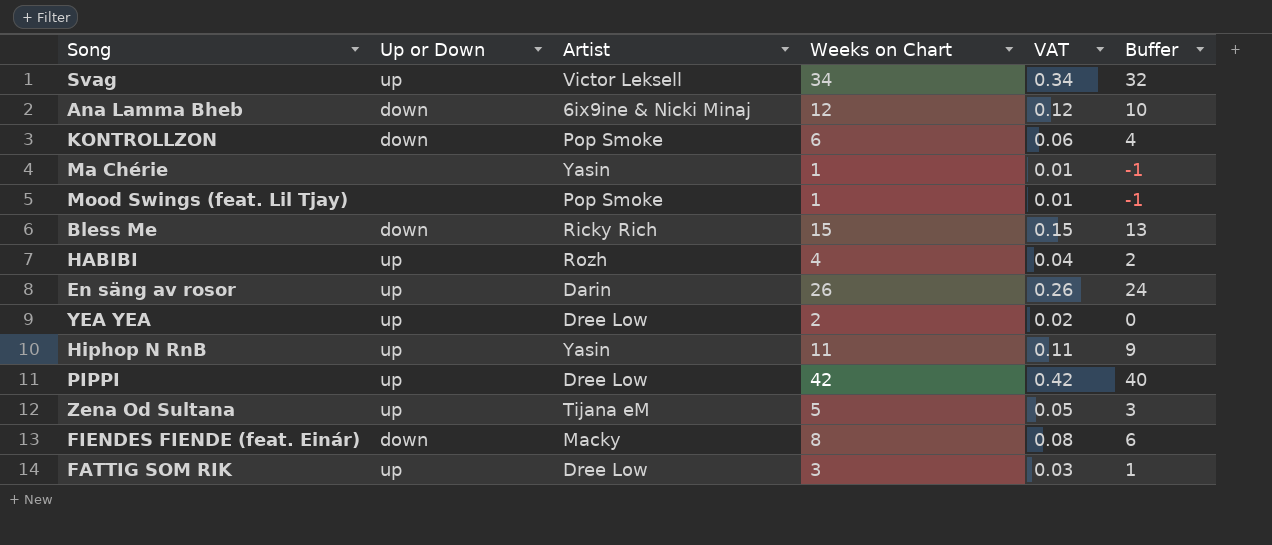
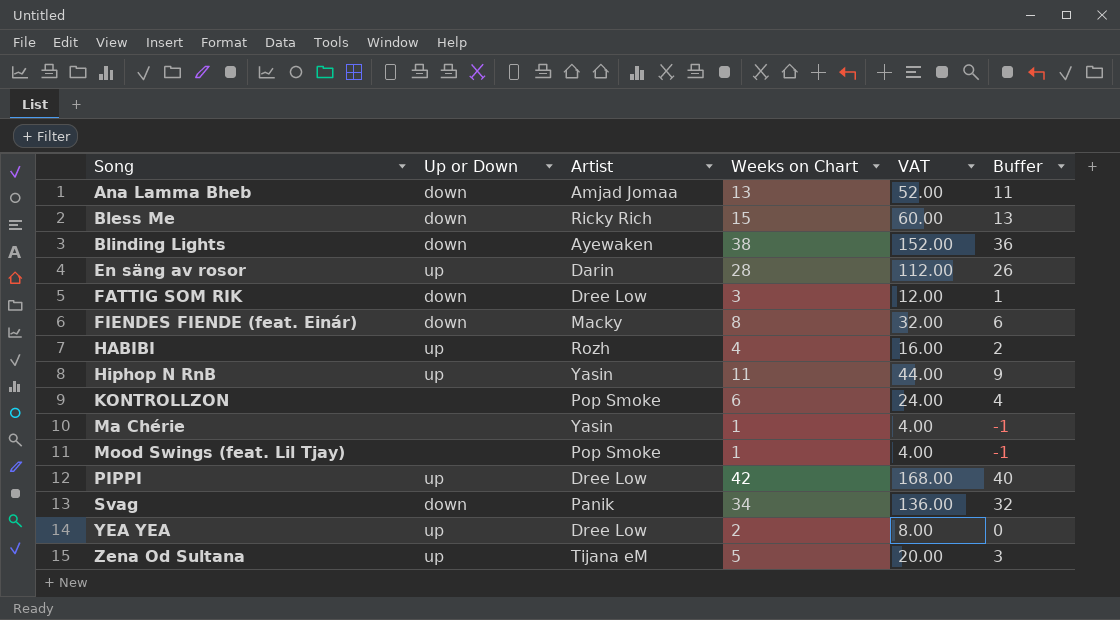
row order: none -> Song ascending
column VAT | formula: [Weeks on Chart] * 0.01 -> [Weeks on Chart] * 4
Ana Lamma Bheb | Artist: 6ix9ine & Nicki Minaj -> Amjad Jomaa
Ana Lamma Bheb | Weeks on Chart: 12 -> 13
Ana Lamma Bheb | Buffer: 10 -> 11
row Blinding Lights: none -> down | Ayewaken | 38 | 152.00 | 36
En säng av rosor | Weeks on Chart: 26 -> 28
En säng av rosor | Buffer: 24 -> 26
FATTIG SOM RIK | Up or Down: up -> down
KONTROLLZON | Up or Down: down -> none
Svag | Up or Down: up -> down
Svag | Artist: Victor Leksell -> Panik

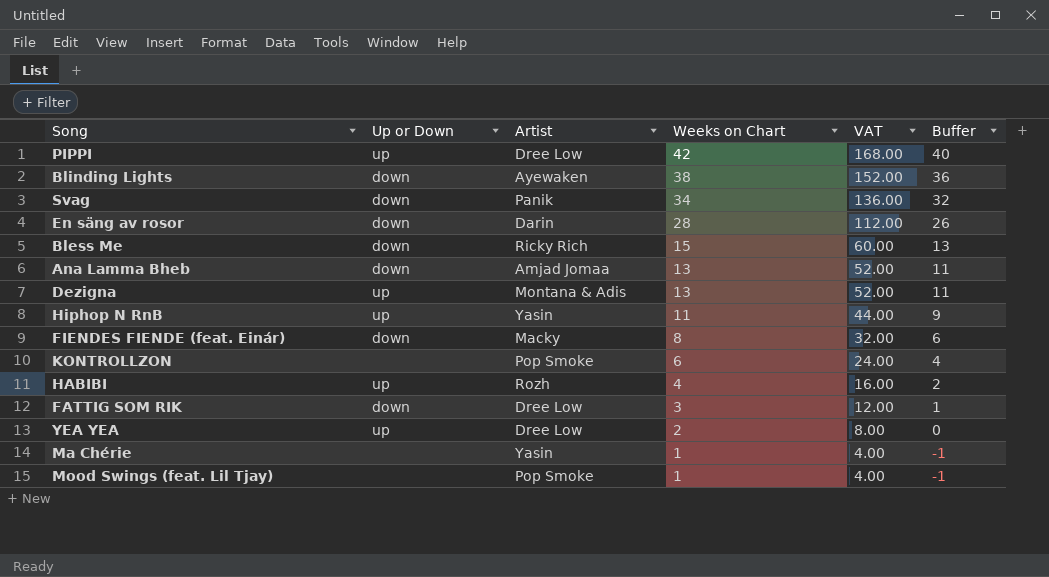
row order: Song ascending -> Weeks on Chart descending
row Zena Od Sultana: up | Tijana eM | 5 | 20.00 | 3 -> none
En säng av rosor | Up or Down: up -> down
row Dezigna: none -> up | Montana & Adis | 13 | 52.00 | 11

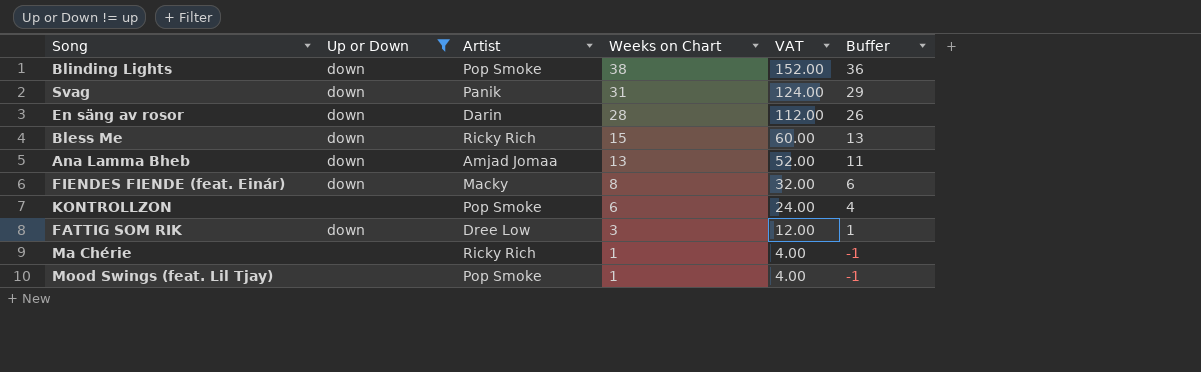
filter: none -> Up or Down != up
Blinding Lights | Artist: Ayewaken -> Pop Smoke
Svag | Weeks on Chart: 34 -> 31
Svag | VAT: 136.00 -> 124.00
Svag | Buffer: 32 -> 29
Ma Chérie | Artist: Yasin -> Ricky Rich

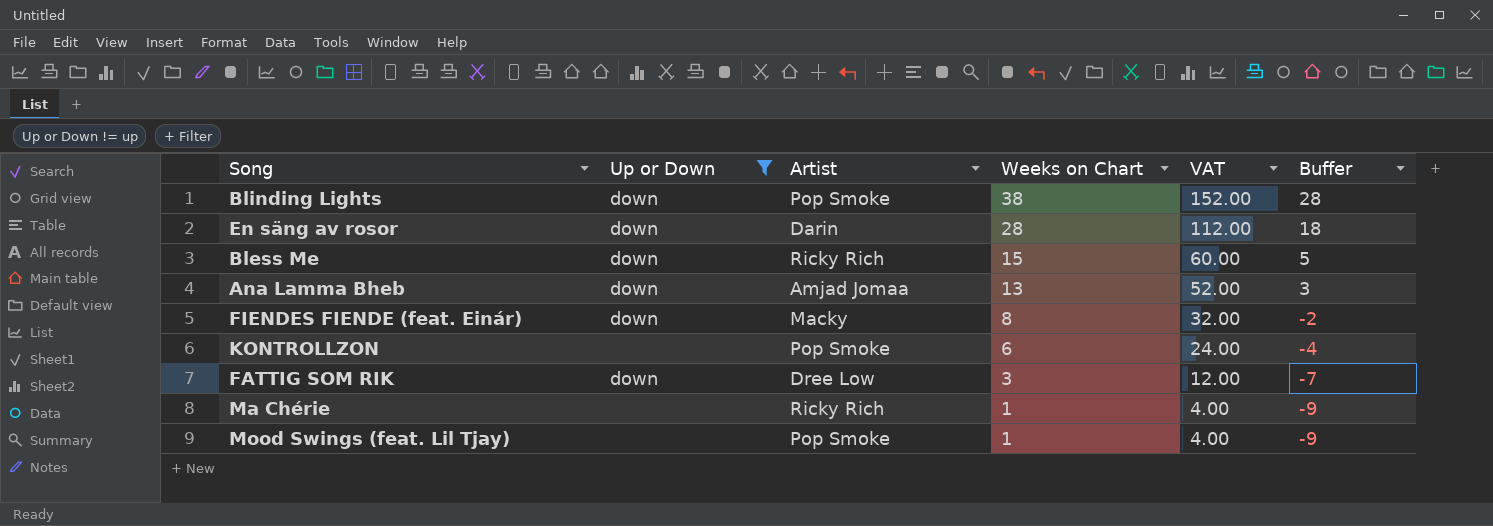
column Buffer | formula: [Weeks on Chart] - 2 -> [Weeks on Chart] - 10
row Svag: down | Panik | 31 | 124.00 | 29 -> none

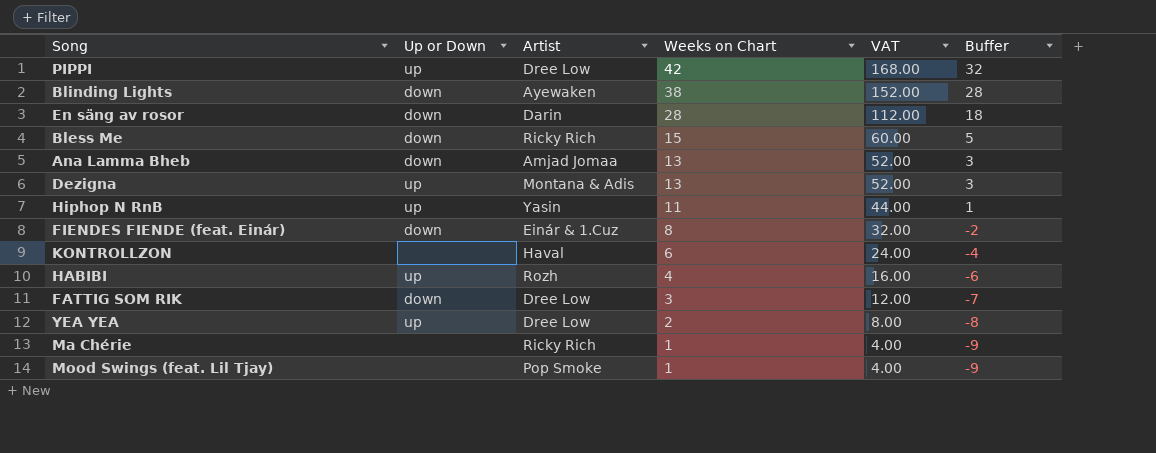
filter: Up or Down != up -> none
Blinding Lights | Artist: Pop Smoke -> Ayewaken
FIENDES FIENDE (feat. Einár) | Artist: Macky -> Einár & 1.Cuz
KONTROLLZON | Artist: Pop Smoke -> Haval

